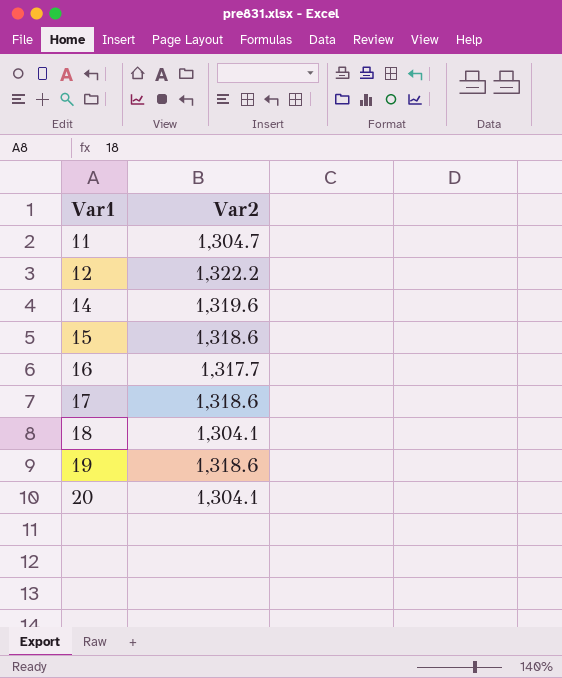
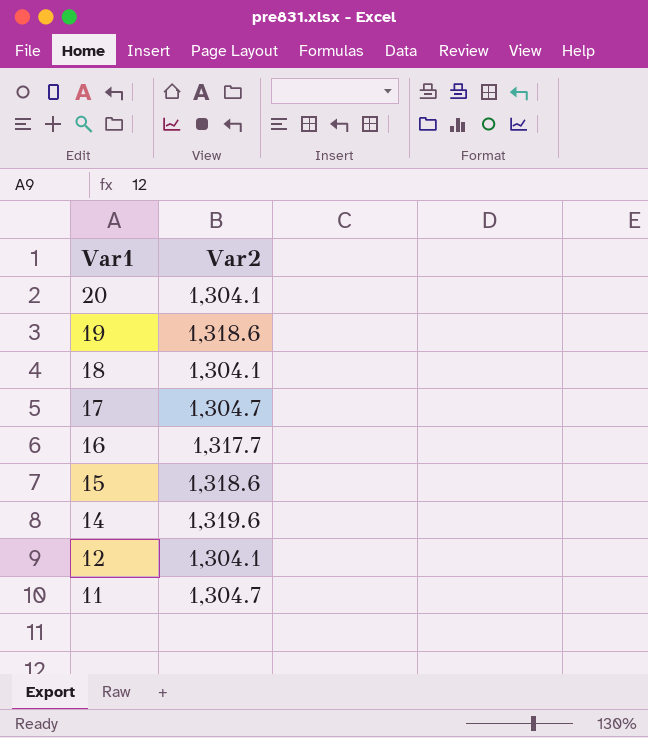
row order: Var1 ascending -> Var1 descending
17 | Var2: 1,318.6 -> 1,304.7
12 | Var2: 1,322.2 -> 1,304.1

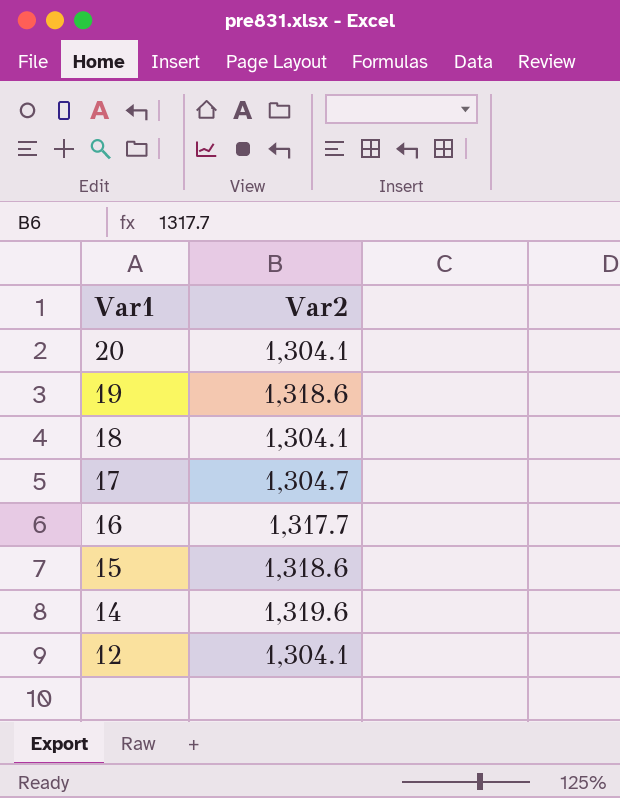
row 11: 1,304.7 -> none

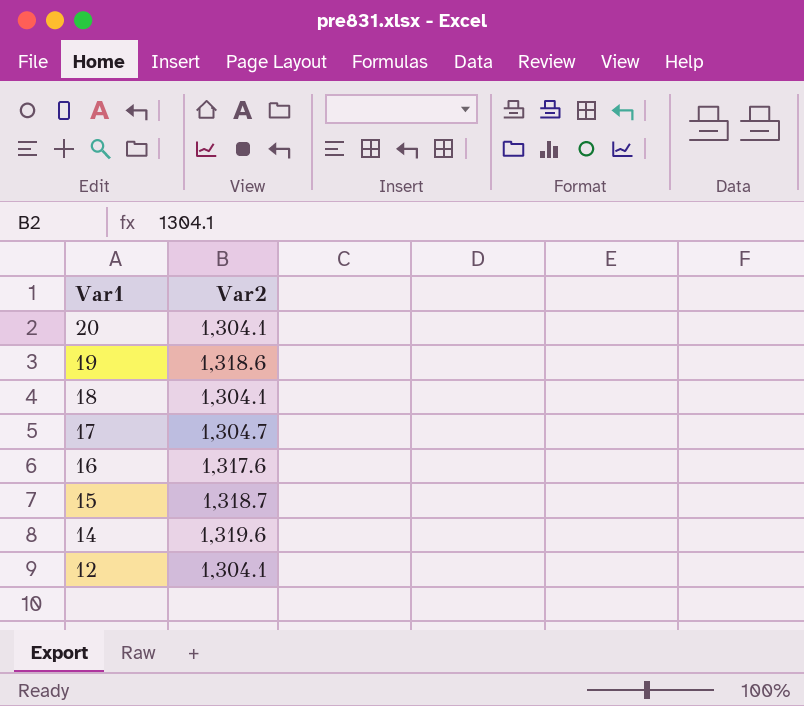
16 | Var2: 1,317.7 -> 1,317.6
15 | Var2: 1,318.6 -> 1,318.7

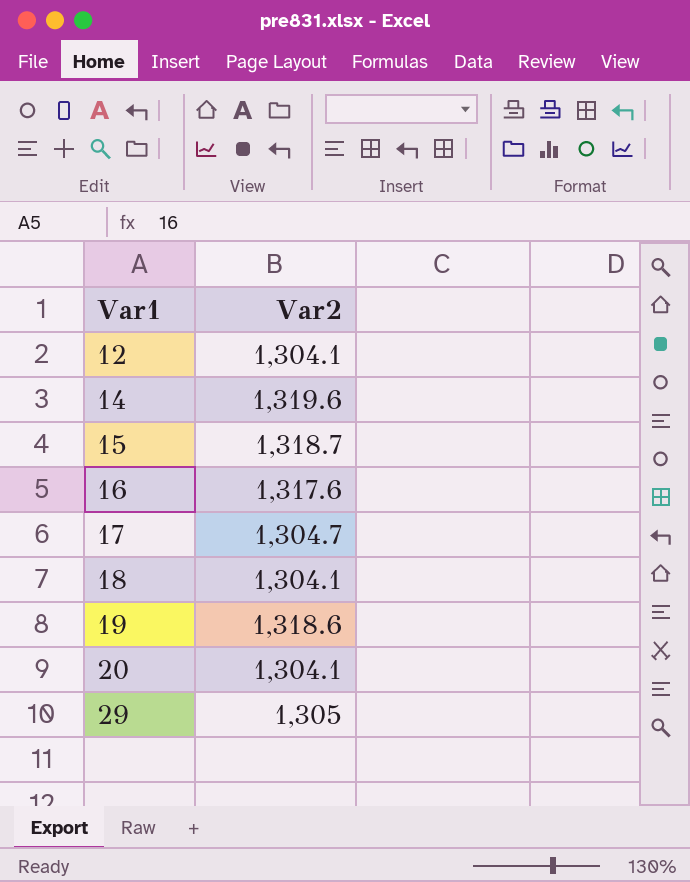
row order: Var1 descending -> Var1 ascending
row 29: none -> 1,305

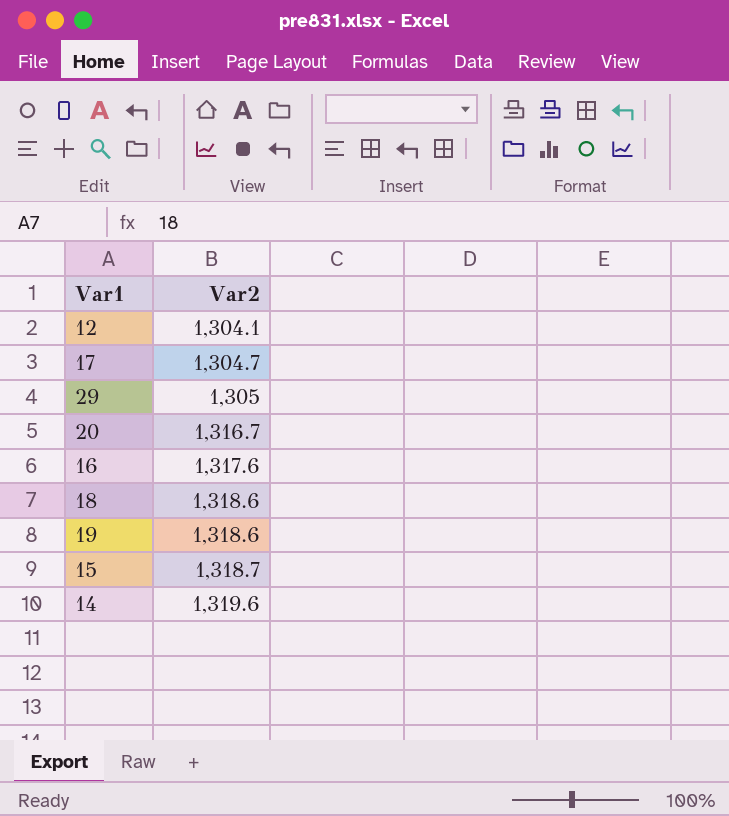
row order: Var1 ascending -> Var2 ascending
20 | Var2: 1,304.1 -> 1,316.7
18 | Var2: 1,304.1 -> 1,318.6

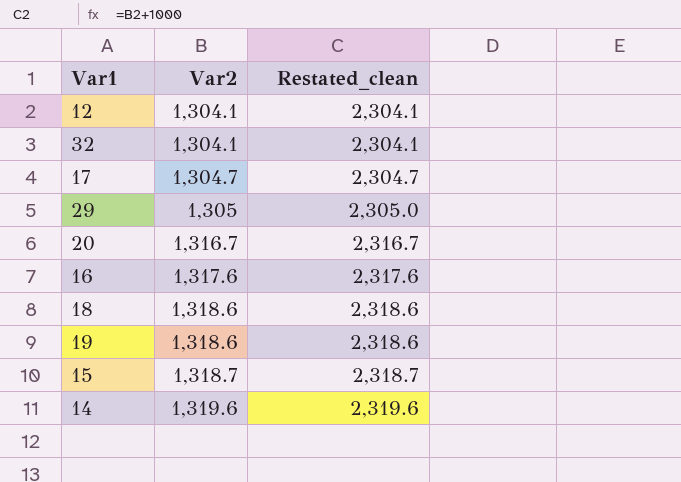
column Restated_clean | formula: none -> [Var2] + 1000
row 32: none -> 1,304.1 | 2,304.1

